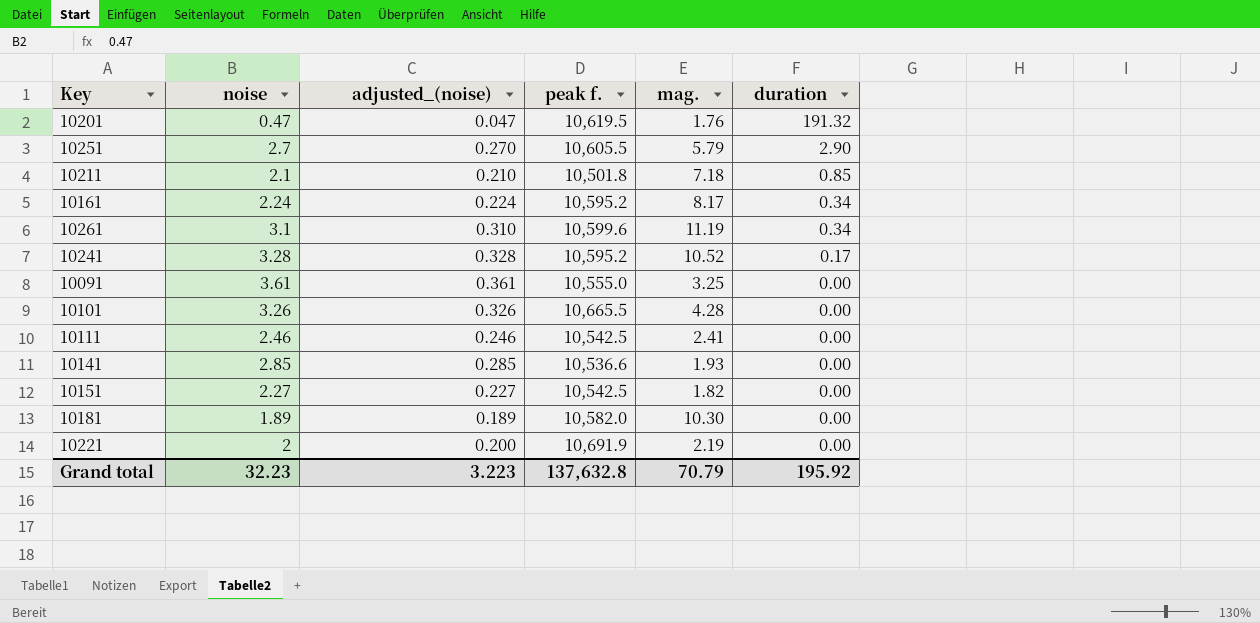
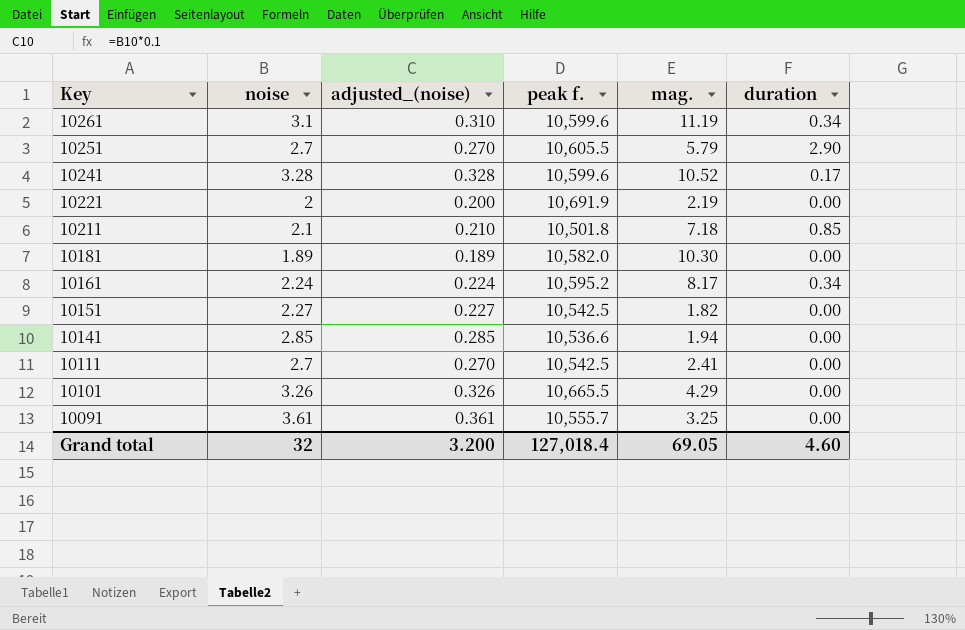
row order: duration descending -> Key descending
row 10201: 0.47 | 0.047 | 10,619.5 | 1.76 | 191.32 -> none
10241 | peak f.: 10,595.2 -> 10,599.6
10141 | mag.: 1.93 -> 1.94
10111 | noise: 2.46 -> 2.7
10111 | adjusted_(noise): 0.246 -> 0.270
10101 | mag.: 4.28 -> 4.29
10091 | peak f.: 10,555.0 -> 10,555.7
Grand total | noise: 32.23 -> 32
Grand total | adjusted_(noise): 3.223 -> 3.200
Grand total | peak f.: 137,632.8 -> 127,018.4
Grand total | mag.: 70.79 -> 69.05
Grand total | duration: 195.92 -> 4.60

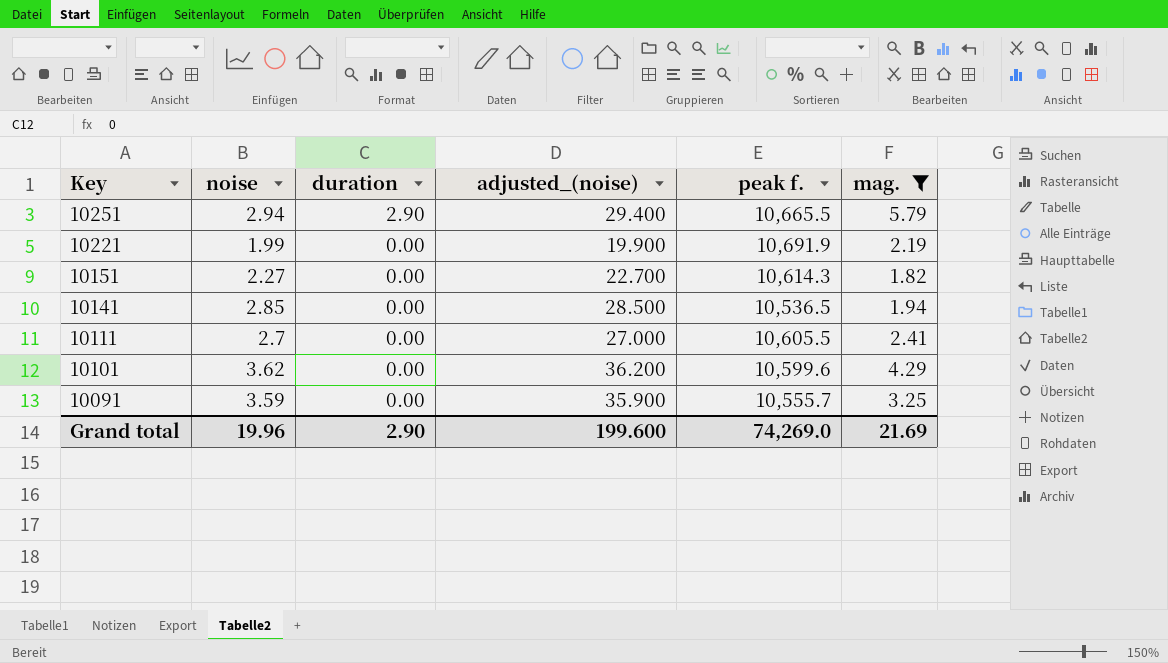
filter: none -> mag. <= 5.79
column duration | position: 6 -> 3
column adjusted_(noise) | formula: [noise] * 0.1 -> [noise] * 10
10251 | noise: 2.7 -> 2.94
10251 | peak f.: 10,605.5 -> 10,665.5
10221 | noise: 2 -> 1.99
10151 | peak f.: 10,542.5 -> 10,614.3
10141 | peak f.: 10,536.6 -> 10,536.5
10111 | peak f.: 10,542.5 -> 10,605.5
10101 | noise: 3.26 -> 3.62
10101 | peak f.: 10,665.5 -> 10,599.6
10091 | noise: 3.61 -> 3.59
Grand total | noise: 32 -> 19.96
Grand total | duration: 4.60 -> 2.90
Grand total | adjusted_(noise): 3.200 -> 199.600
Grand total | peak f.: 127,018.4 -> 74,269.0
Grand total | mag.: 69.05 -> 21.69

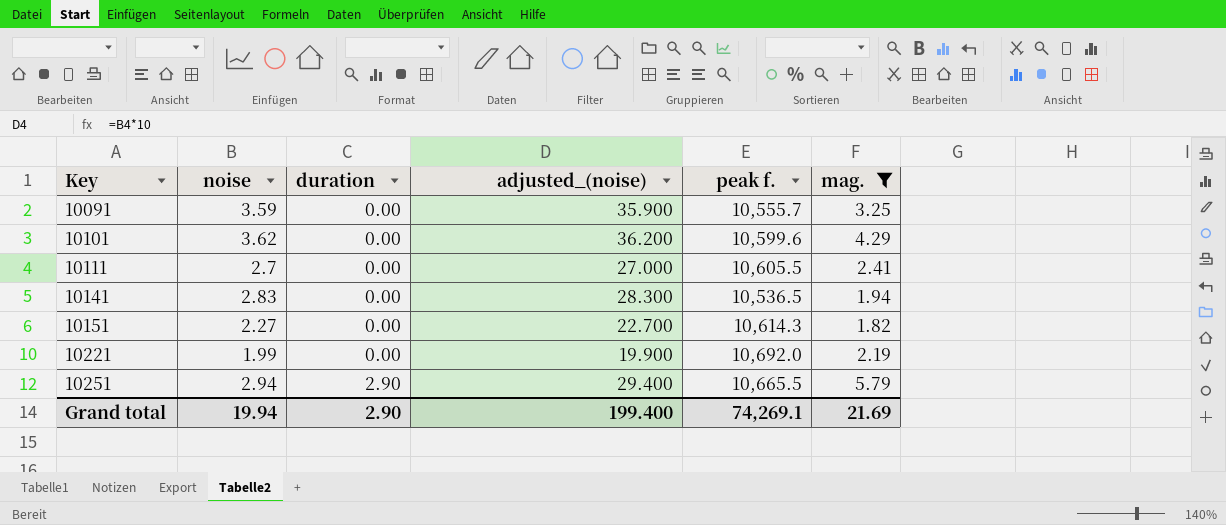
row order: Key descending -> Key ascending
10141 | noise: 2.85 -> 2.83
10141 | adjusted_(noise): 28.500 -> 28.300
10221 | peak f.: 10,691.9 -> 10,692.0
Grand total | noise: 19.96 -> 19.94
Grand total | adjusted_(noise): 199.600 -> 199.400
Grand total | peak f.: 74,269.0 -> 74,269.1

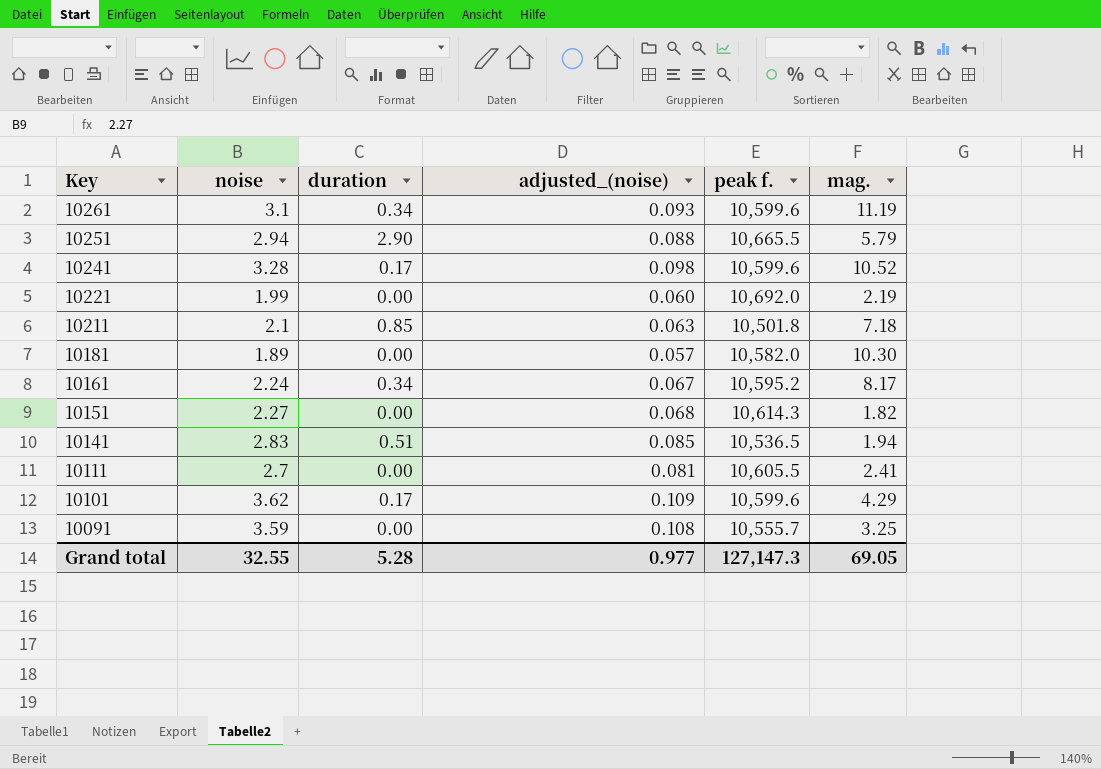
filter: mag. <= 5.79 -> none
row order: Key ascending -> Key descending
column adjusted_(noise) | formula: [noise] * 10 -> [noise] * 0.03
10141 | duration: 0.00 -> 0.51
10101 | duration: 0.00 -> 0.17
Grand total | noise: 19.94 -> 32.55
Grand total | duration: 2.90 -> 5.28
Grand total | adjusted_(noise): 199.400 -> 0.977
Grand total | peak f.: 74,269.1 -> 127,147.3
Grand total | mag.: 21.69 -> 69.05

